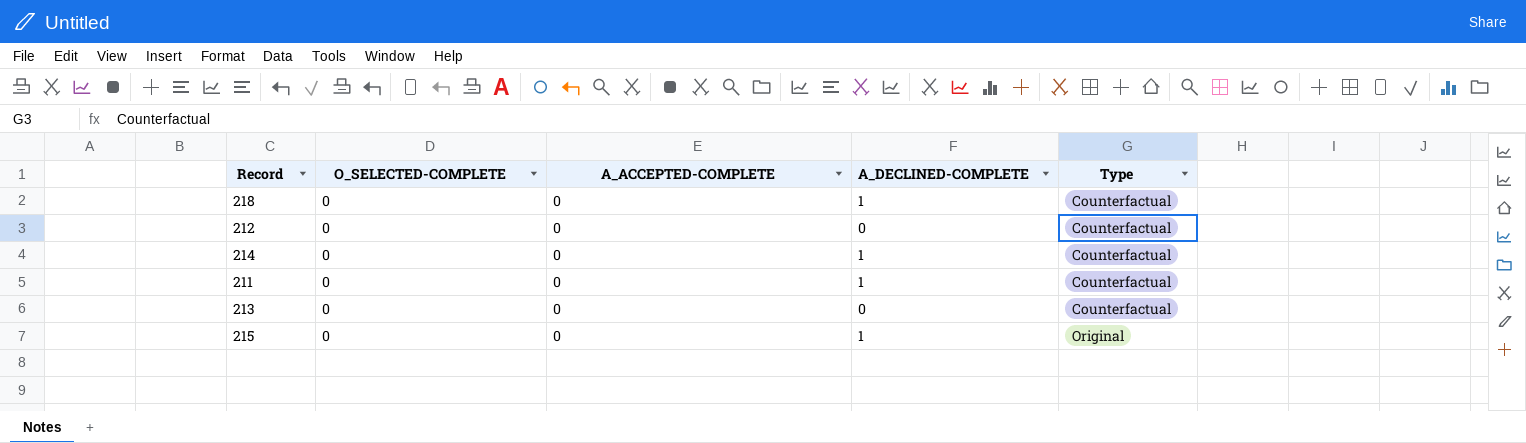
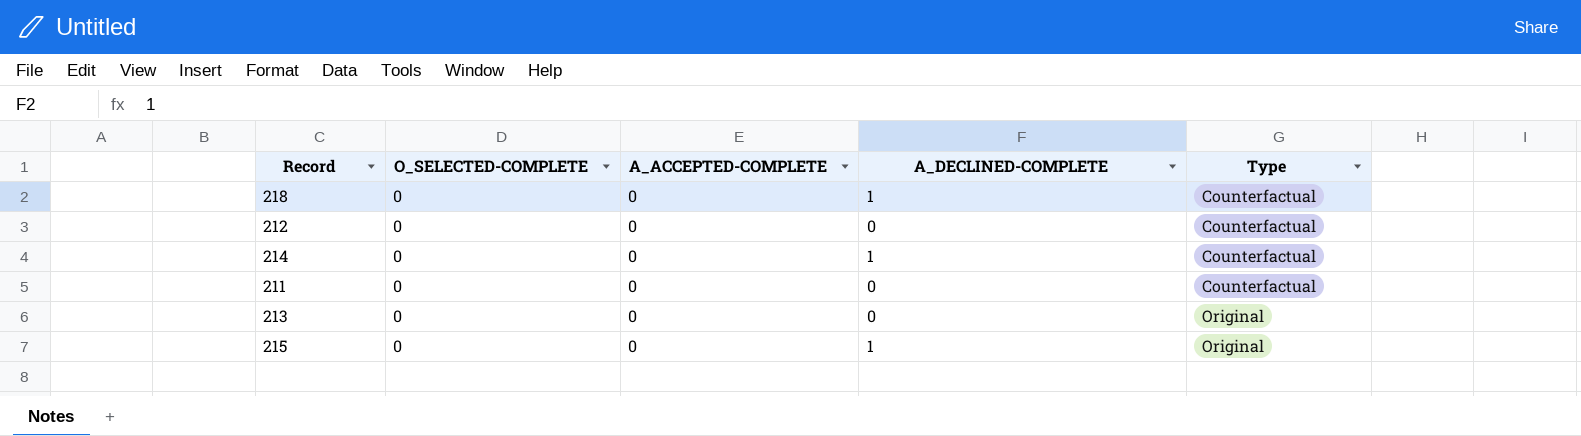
211 | A_DECLINED-COMPLETE: 1 -> 0
213 | Type: Counterfactual -> Original

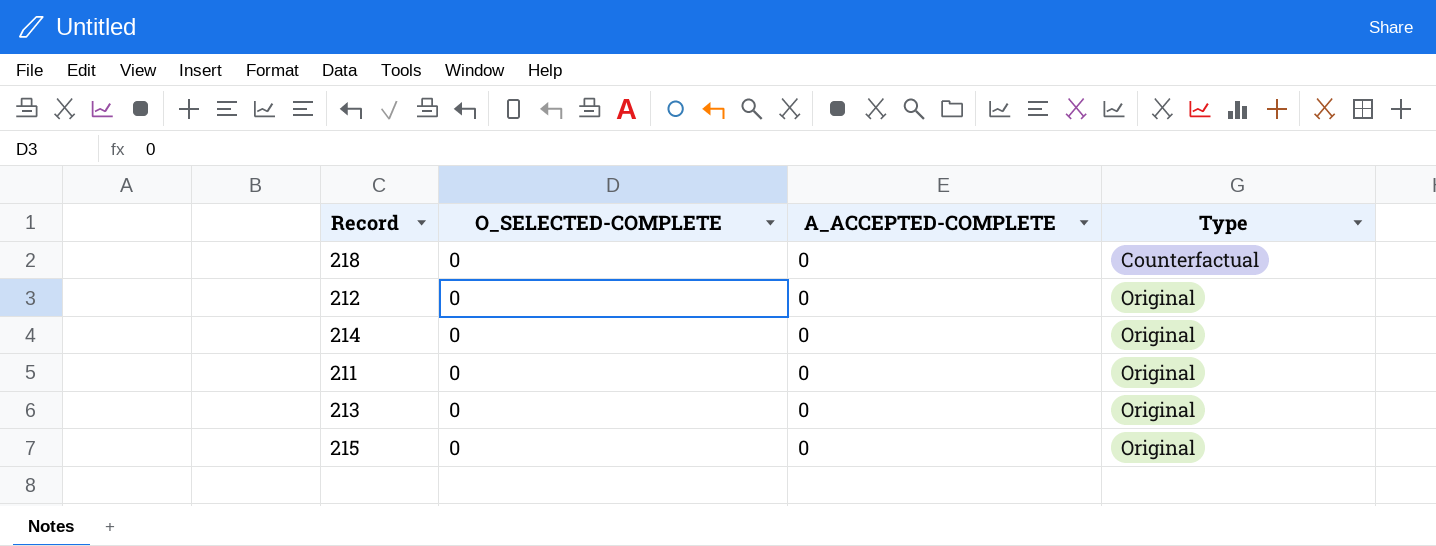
column A_DECLINED-COMPLETE | position: 4 -> none
212 | Type: Counterfactual -> Original
214 | Type: Counterfactual -> Original
211 | Type: Counterfactual -> Original

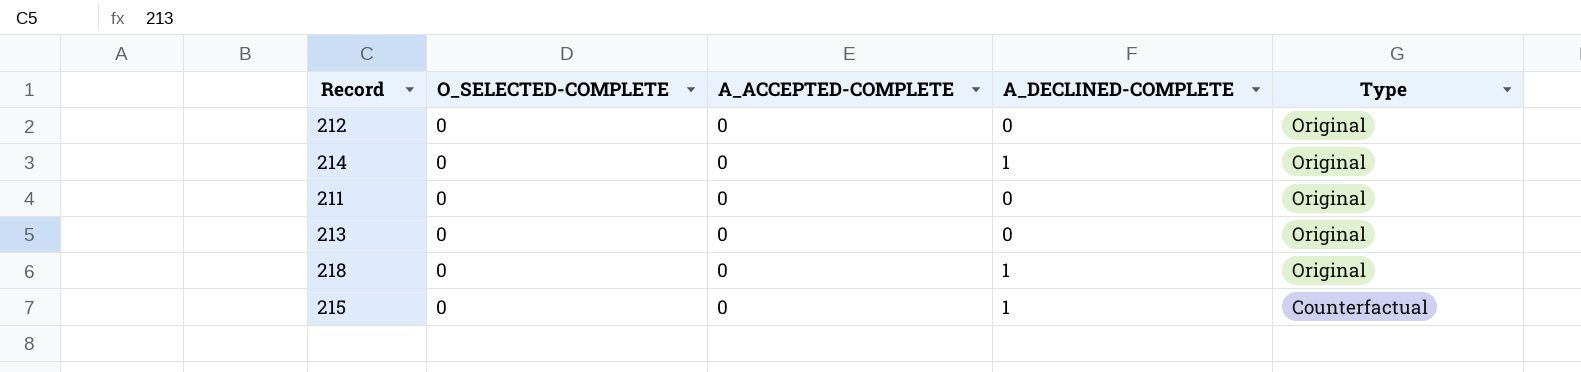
row order: Type ascending -> Type descending
column A_DECLINED-COMPLETE | position: none -> 4
218 | Type: Counterfactual -> Original
215 | Type: Original -> Counterfactual

